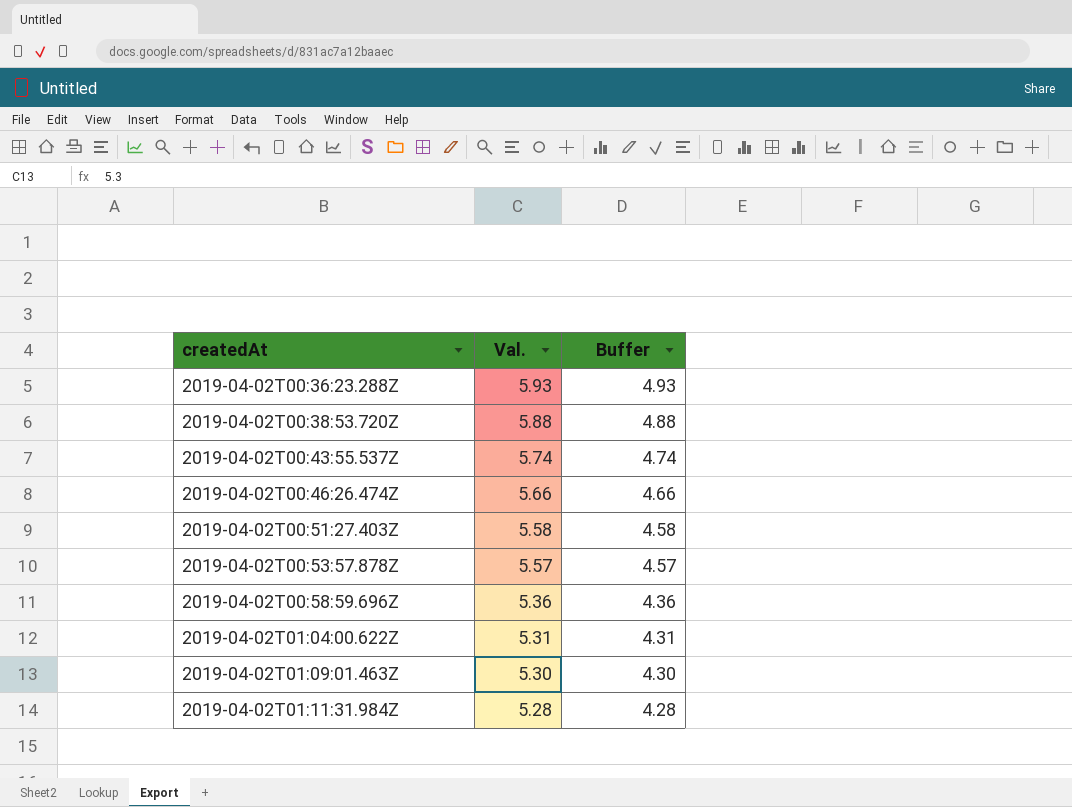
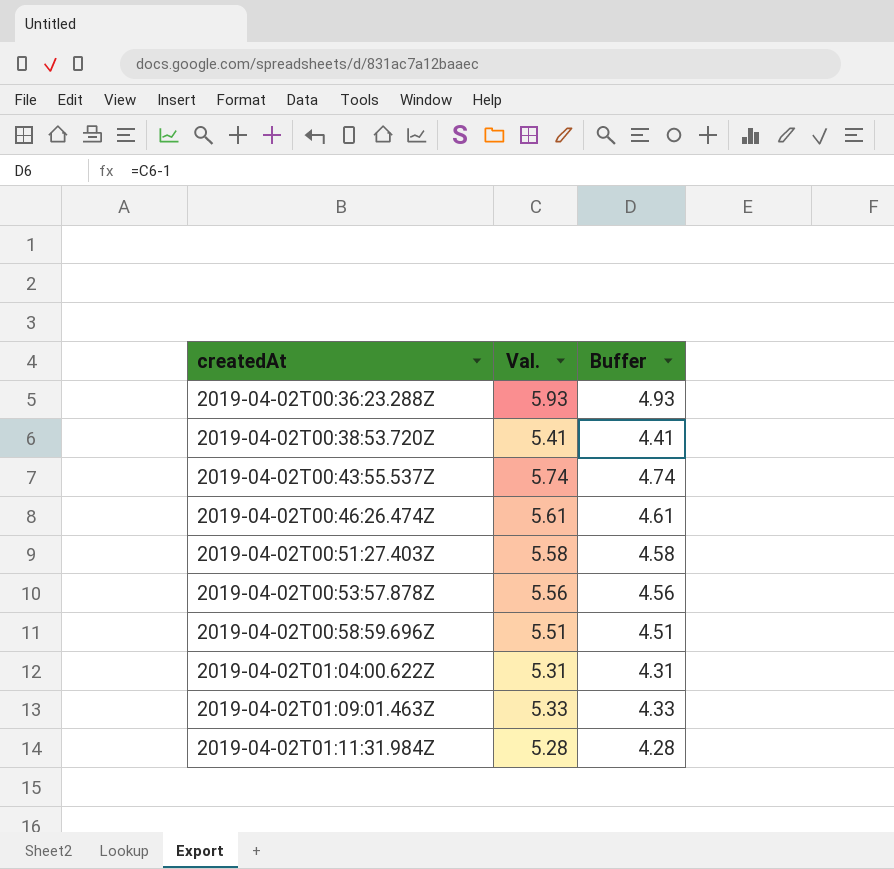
2019-04-02T00:38:53.720Z | Val.: 5.88 -> 5.41
2019-04-02T00:38:53.720Z | Buffer: 4.88 -> 4.41
2019-04-02T00:46:26.474Z | Val.: 5.66 -> 5.61
2019-04-02T00:46:26.474Z | Buffer: 4.66 -> 4.61
2019-04-02T00:53:57.878Z | Val.: 5.57 -> 5.56
2019-04-02T00:53:57.878Z | Buffer: 4.57 -> 4.56
2019-04-02T00:58:59.696Z | Val.: 5.36 -> 5.51
2019-04-02T00:58:59.696Z | Buffer: 4.36 -> 4.51
2019-04-02T01:09:01.463Z | Val.: 5.30 -> 5.33
2019-04-02T01:09:01.463Z | Buffer: 4.30 -> 4.33

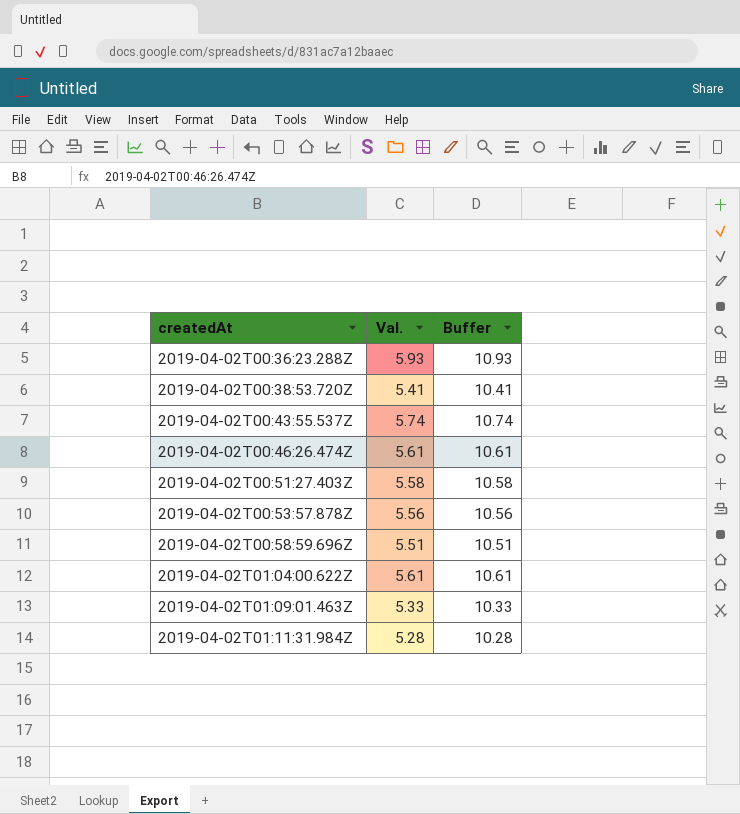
column Buffer | formula: [Val.] - 1 -> [Val.] + 5
2019-04-02T01:04:00.622Z | Val.: 5.31 -> 5.61

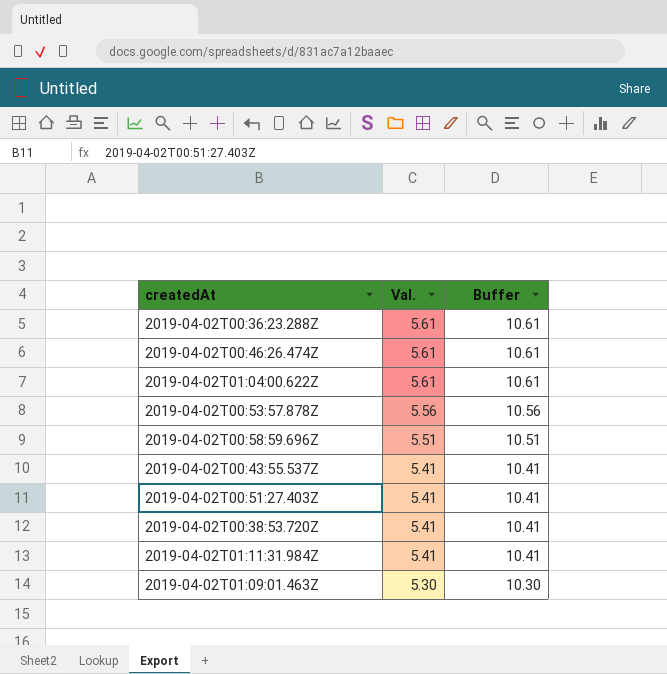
row order: createdAt ascending -> Val. descending
2019-04-02T00:36:23.288Z | Val.: 5.93 -> 5.61
2019-04-02T00:36:23.288Z | Buffer: 10.93 -> 10.61
2019-04-02T00:43:55.537Z | Val.: 5.74 -> 5.41
2019-04-02T00:43:55.537Z | Buffer: 10.74 -> 10.41
2019-04-02T00:51:27.403Z | Val.: 5.58 -> 5.41
2019-04-02T00:51:27.403Z | Buffer: 10.58 -> 10.41
2019-04-02T01:11:31.984Z | Val.: 5.28 -> 5.41
2019-04-02T01:11:31.984Z | Buffer: 10.28 -> 10.41
2019-04-02T01:09:01.463Z | Val.: 5.33 -> 5.30
2019-04-02T01:09:01.463Z | Buffer: 10.33 -> 10.30

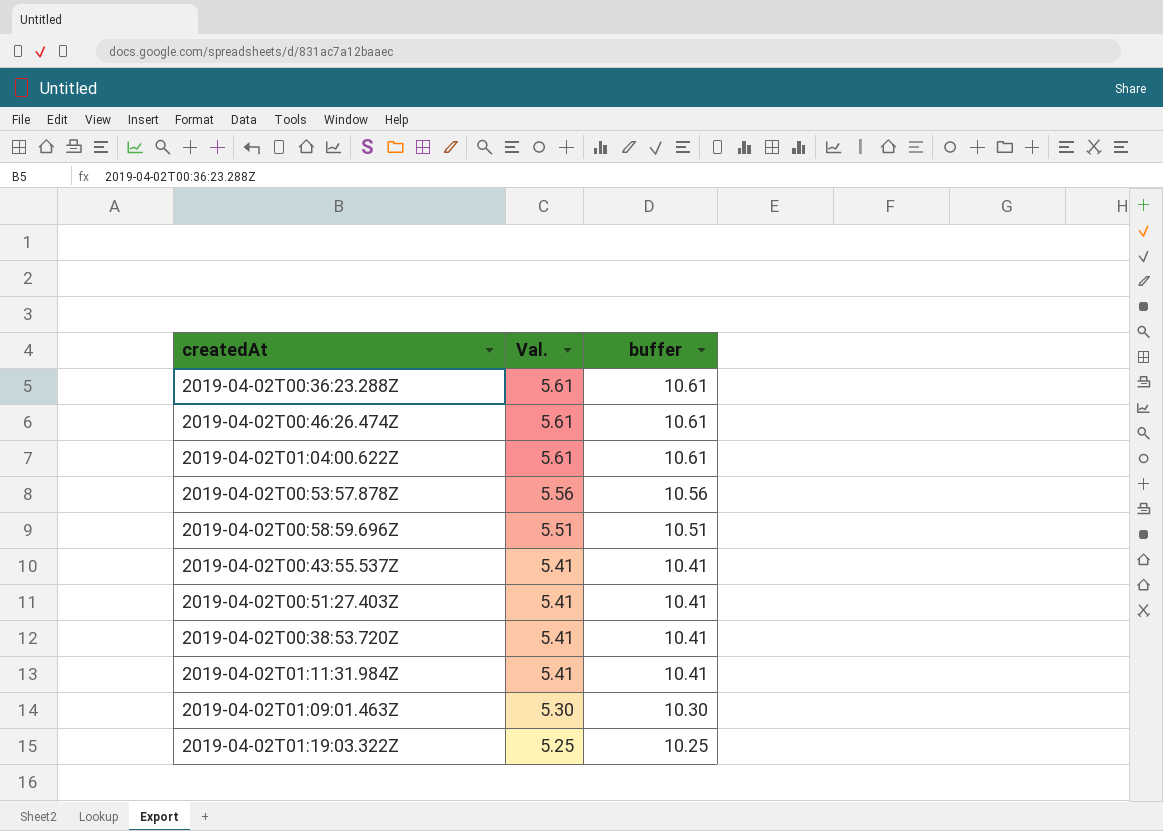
column name: Buffer -> buffer
row 2019-04-02T01:19:03.322Z: none -> 5.25 | 10.25

